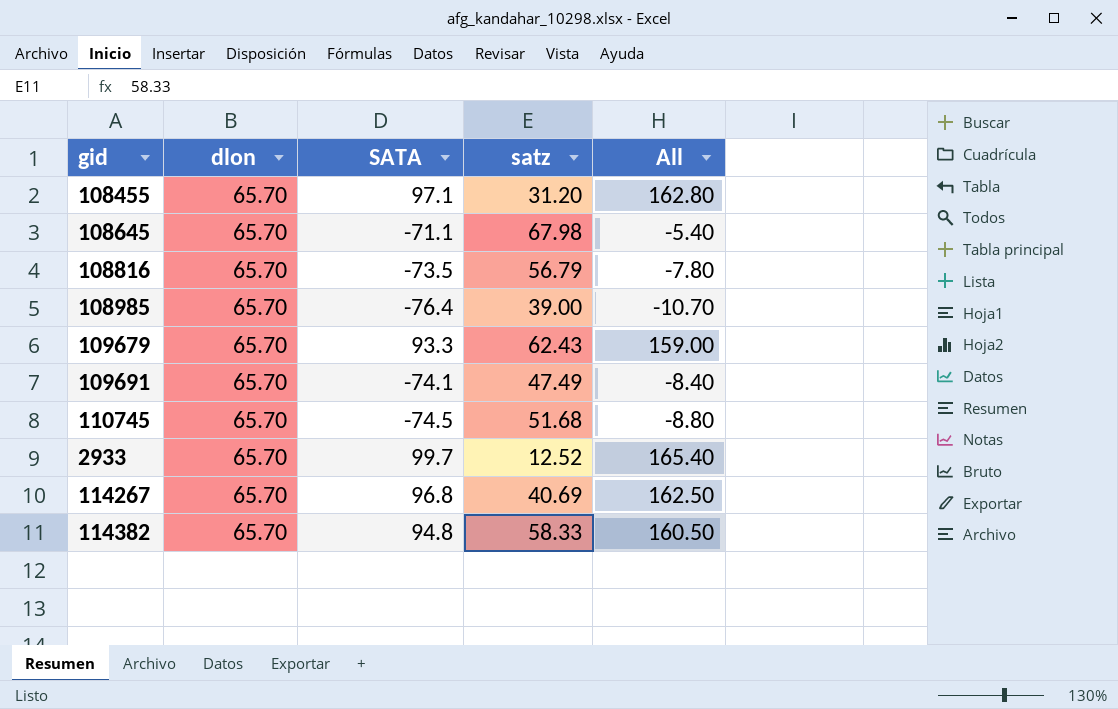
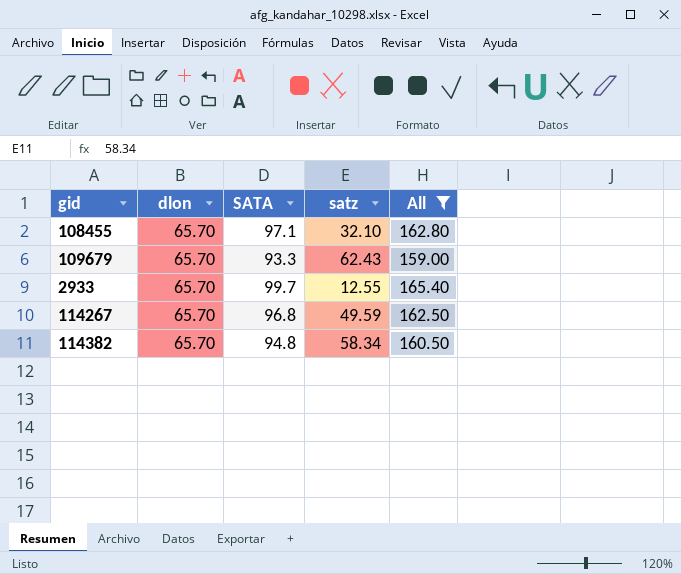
filter: none -> All >= 159.00
108455 | satz: 31.20 -> 32.10
2933 | satz: 12.52 -> 12.55
114267 | satz: 40.69 -> 49.59
114382 | satz: 58.33 -> 58.34

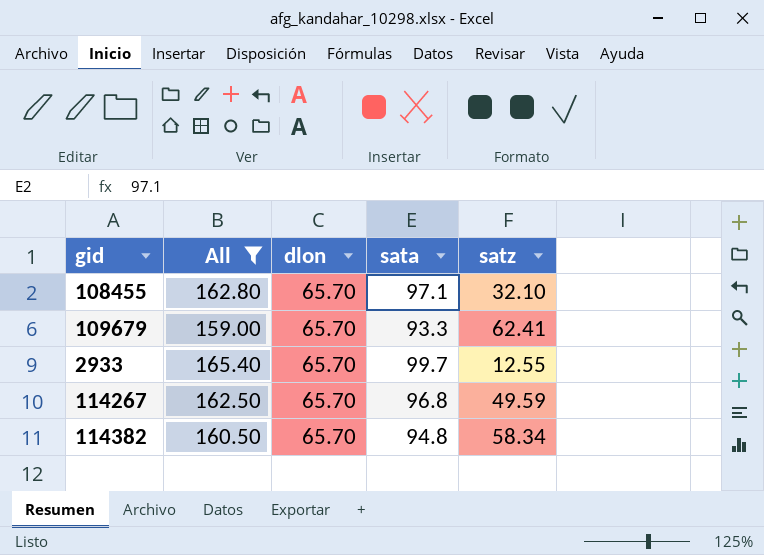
column All | position: 5 -> 2
column name: SATA -> sata
109679 | satz: 62.43 -> 62.41

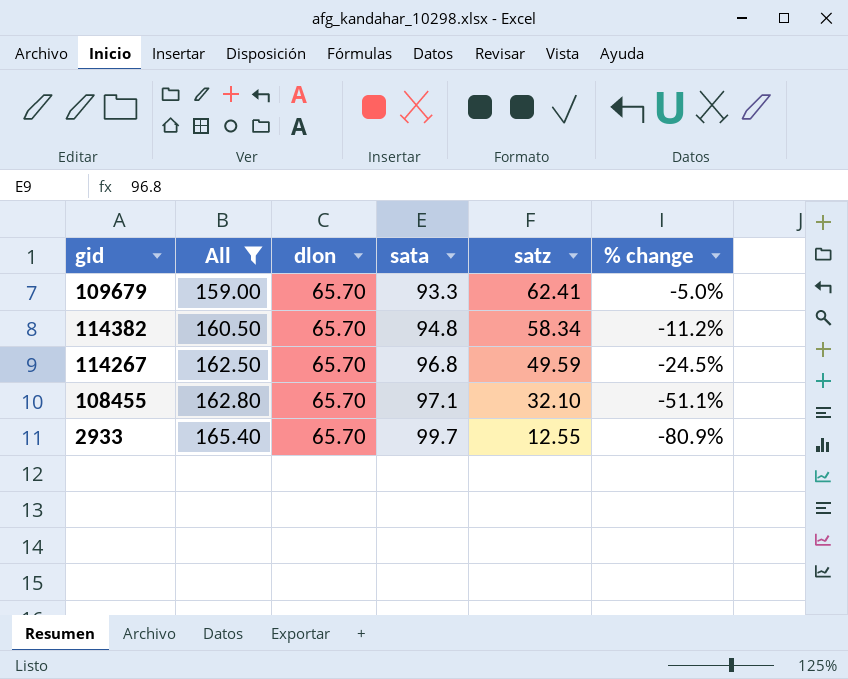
row order: none -> All ascending
column % change | formula: none -> ([satz] - [dlon]) / [dlon]

